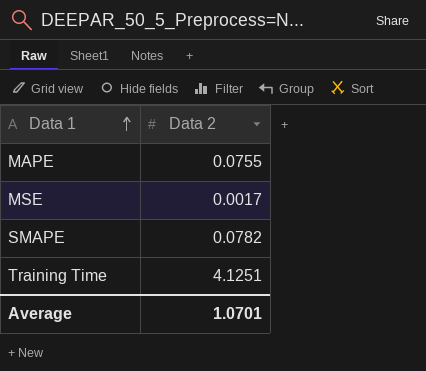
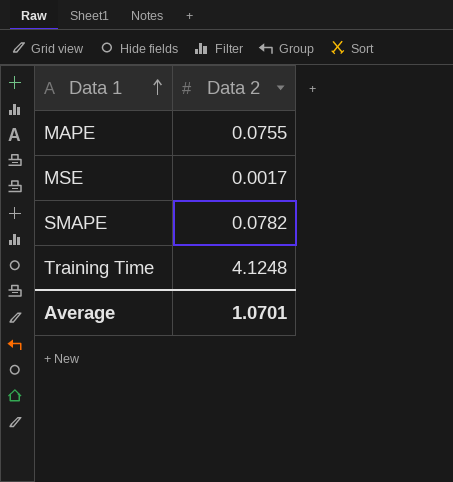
Training Time | Data 2: 4.1251 -> 4.1248

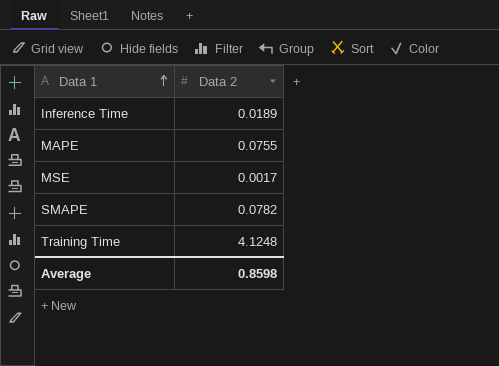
row Inference Time: none -> 0.0189
Average | Data 2: 1.0701 -> 0.8598

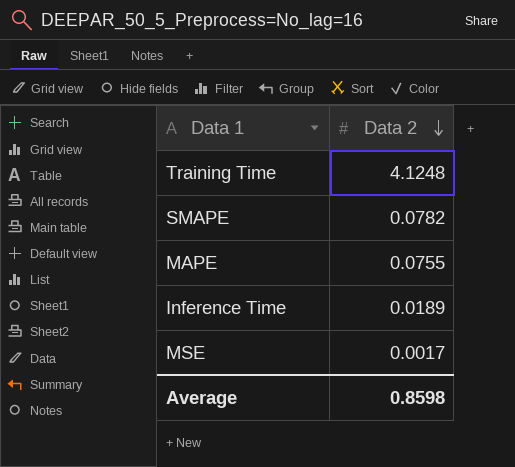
row order: Data 1 ascending -> Data 2 descending

